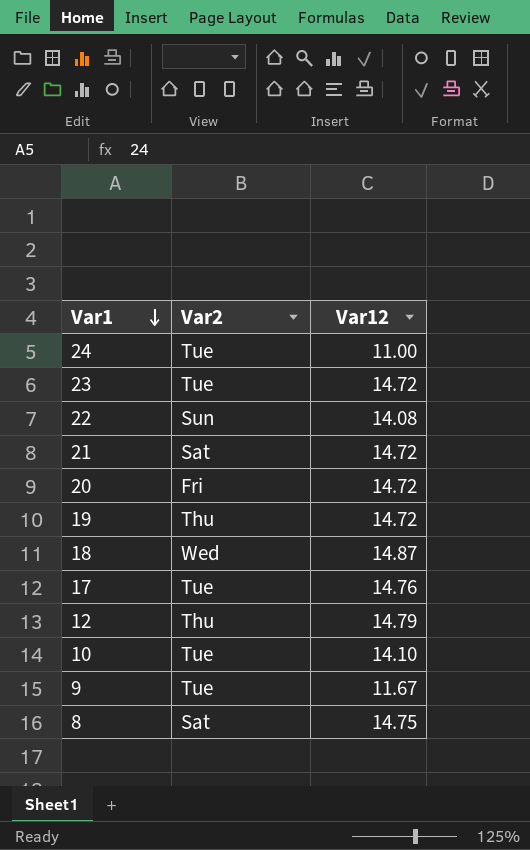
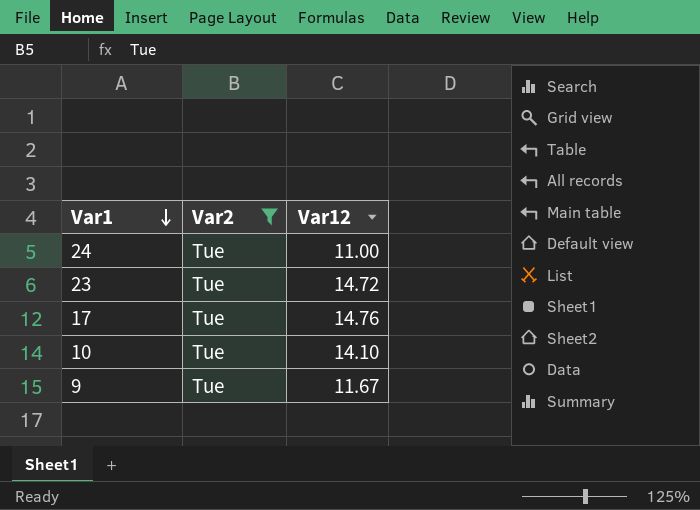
filter: none -> Var2 = Tue

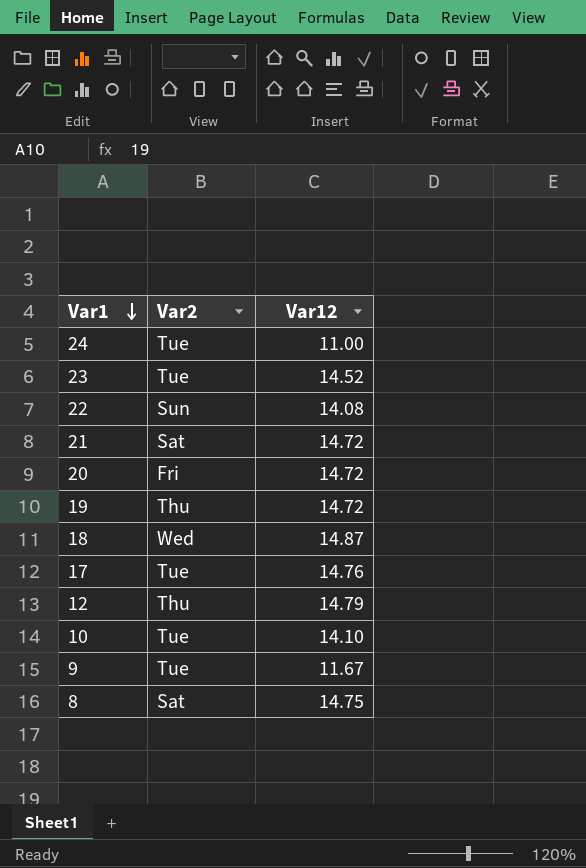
filter: Var2 = Tue -> none
23 | Var12: 14.72 -> 14.52

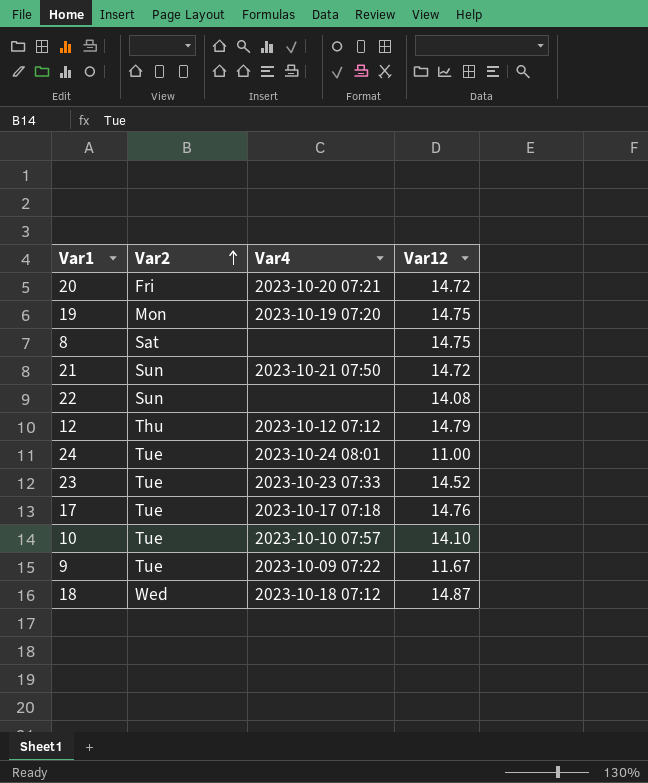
row order: Var1 descending -> Var2 ascending
column Var4 | position: none -> 3
19 | Var2: Thu -> Mon
19 | Var12: 14.72 -> 14.75
21 | Var2: Sat -> Sun

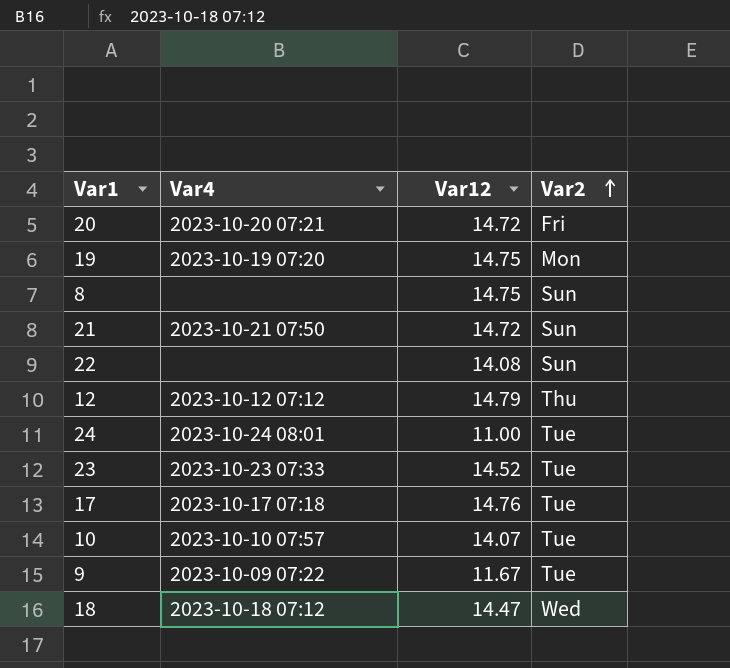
column Var2 | position: 2 -> 4
8 | Var2: Sat -> Sun
10 | Var12: 14.10 -> 14.07
18 | Var12: 14.87 -> 14.47

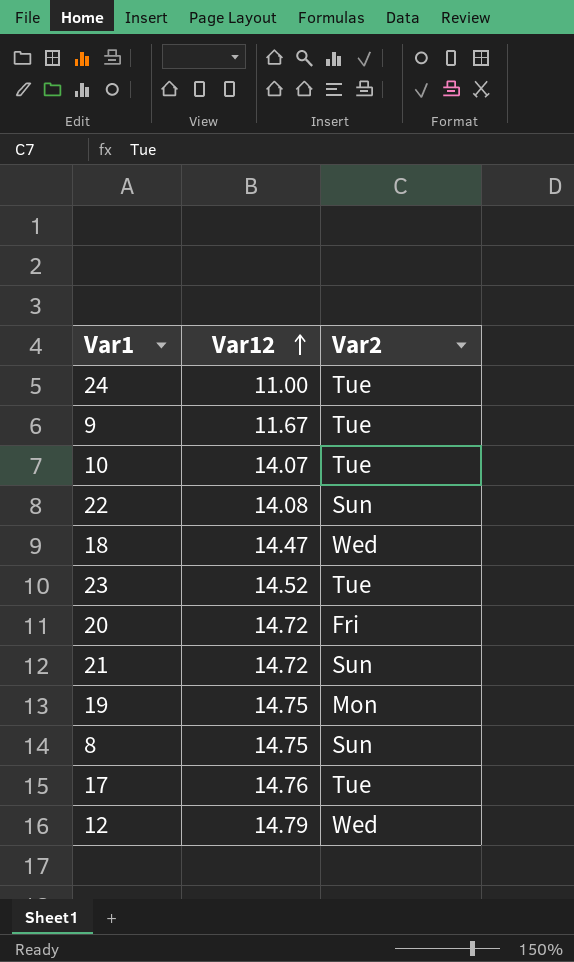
row order: Var2 ascending -> Var12 ascending
column Var4 | position: 2 -> none
12 | Var2: Thu -> Wed

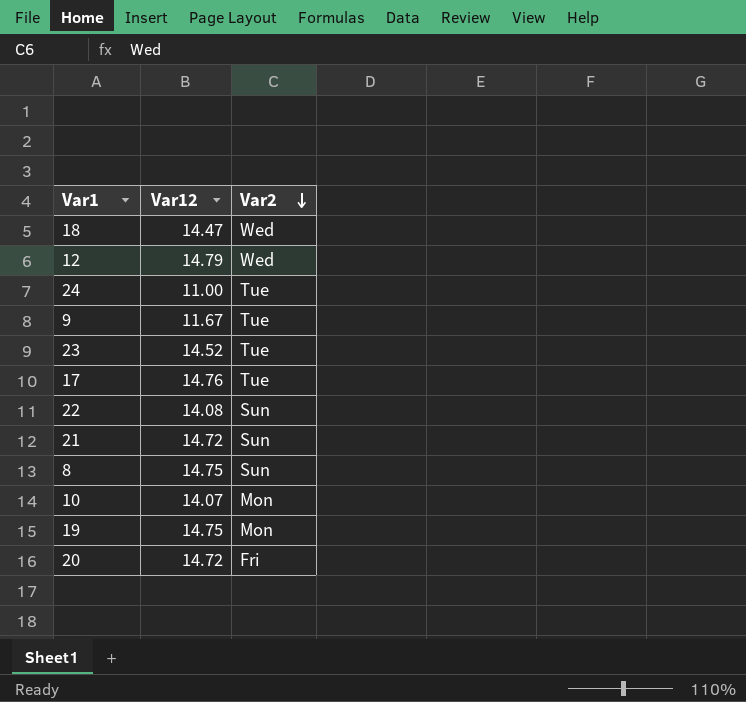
row order: Var12 ascending -> Var2 descending
10 | Var2: Tue -> Mon

